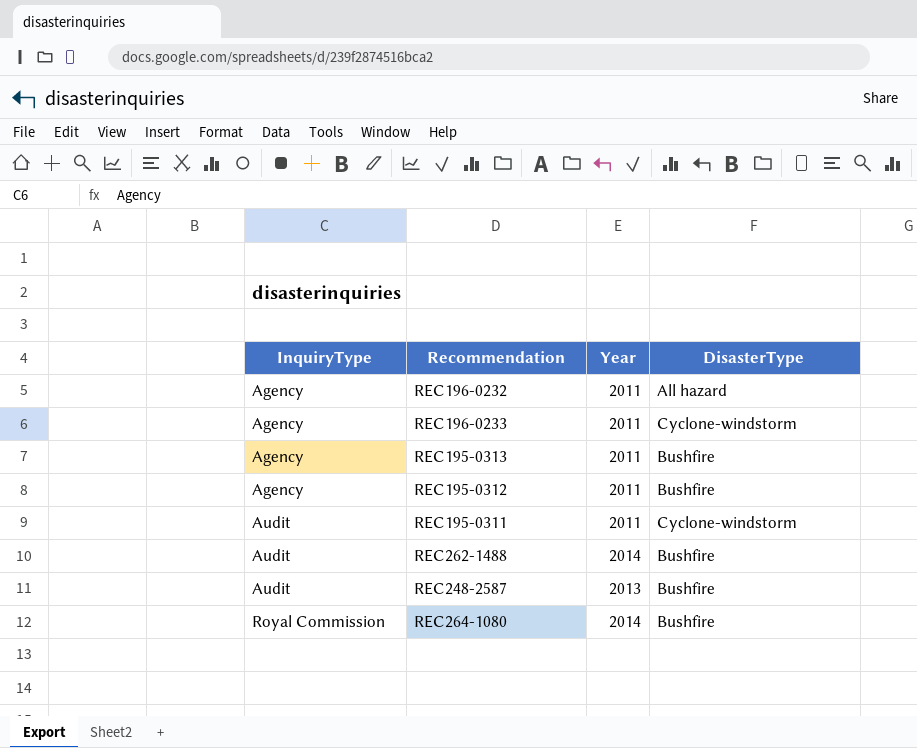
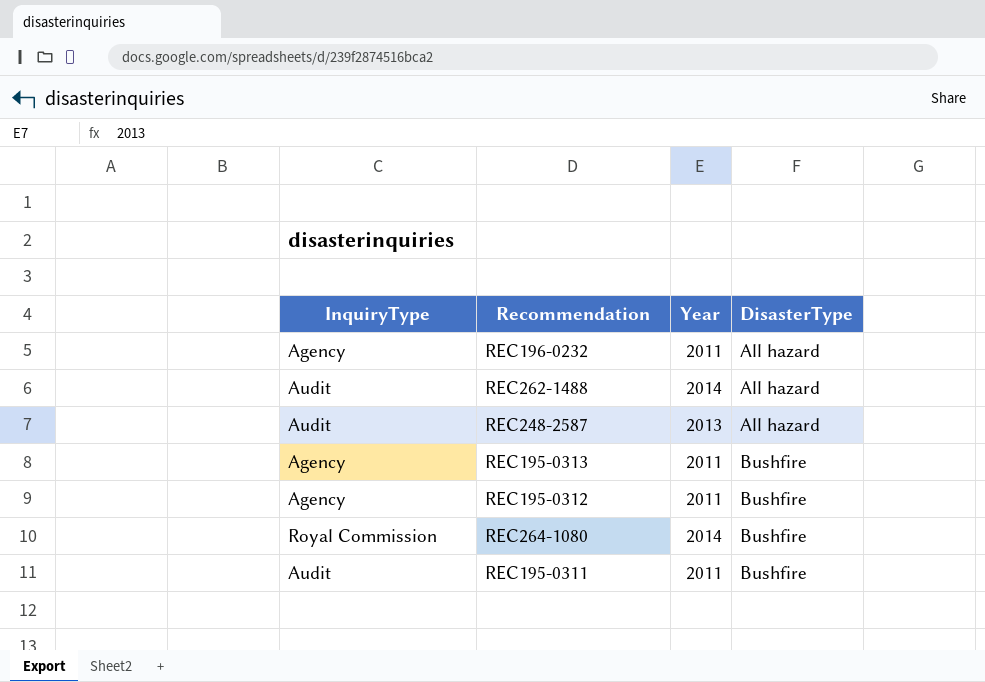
row order: InquiryType ascending -> DisasterType ascending
row REC196-0233: Agency | 2011 | Cyclone-windstorm -> none
REC262-1488 | DisasterType: Bushfire -> All hazard
REC248-2587 | DisasterType: Bushfire -> All hazard
REC195-0311 | DisasterType: Cyclone-windstorm -> Bushfire

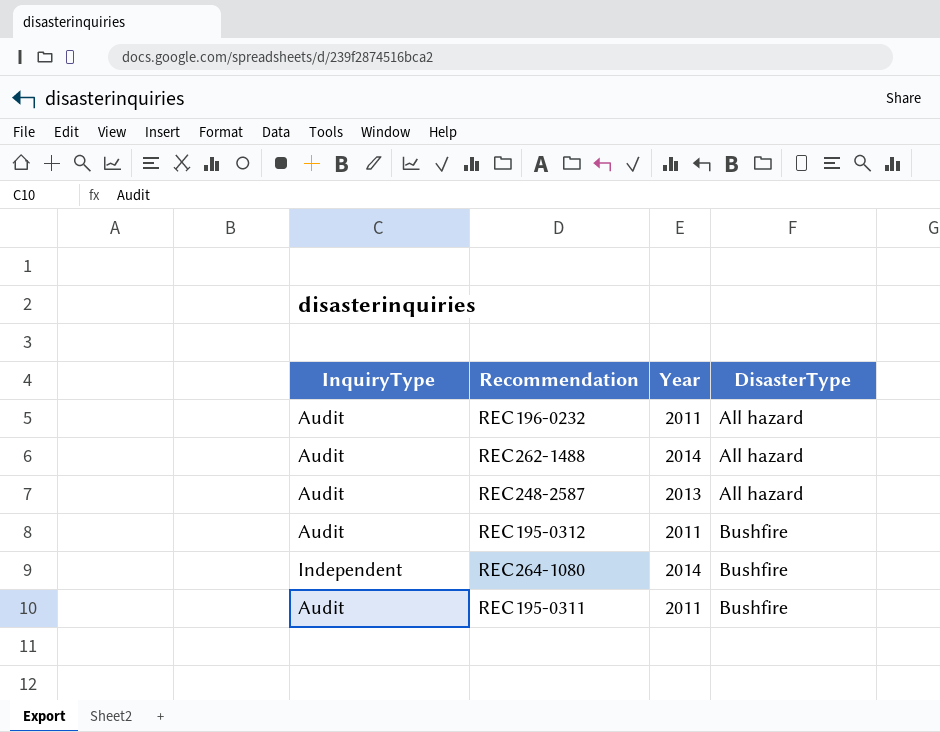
row REC195-0313: Agency | 2011 | Bushfire -> none
REC196-0232 | InquiryType: Agency -> Audit
REC195-0312 | InquiryType: Agency -> Audit
REC264-1080 | InquiryType: Royal Commission -> Independent

